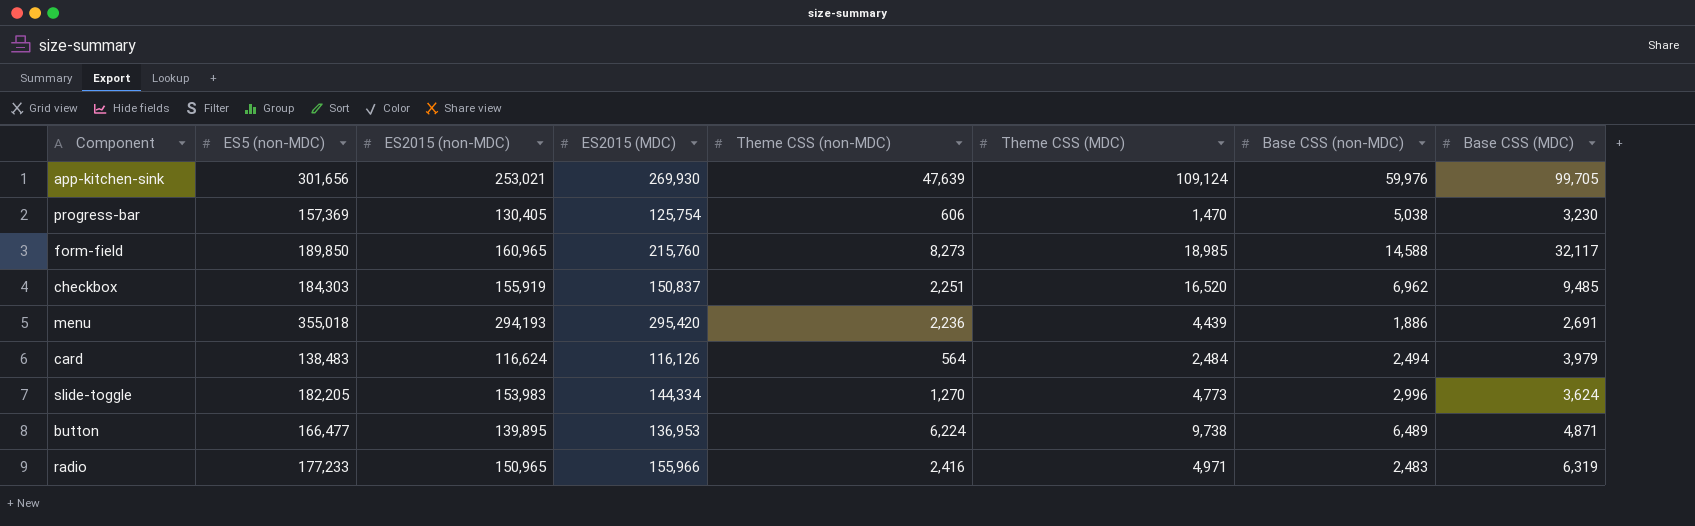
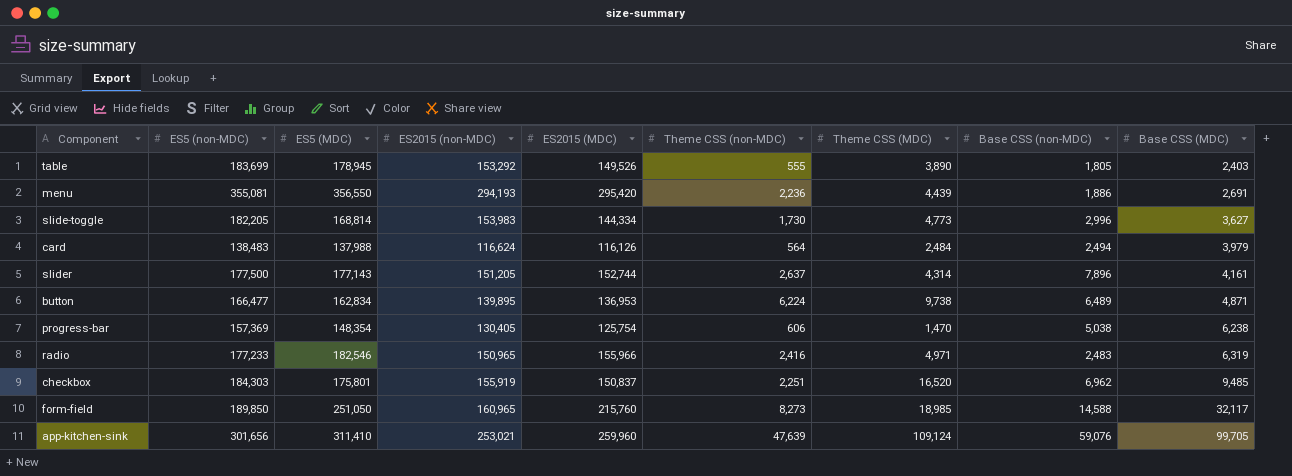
row order: none -> Base CSS (MDC) ascending
column ES5 (MDC) | position: none -> 3
row table: none -> 183,699 | 178,945 | 153,292 | 149,526 | 555 | 3,890 | 1,805 | 2,403
menu | ES5 (non-MDC): 355,018 -> 355,081
slide-toggle | Theme CSS (non-MDC): 1,270 -> 1,730
slide-toggle | Base CSS (MDC): 3,624 -> 3,627
row slider: none -> 177,500 | 177,143 | 151,205 | 152,744 | 2,637 | 4,314 | 7,896 | 4,161
progress-bar | Base CSS (MDC): 3,230 -> 6,238
app-kitchen-sink | ES2015 (MDC): 269,930 -> 259,960
app-kitchen-sink | Base CSS (non-MDC): 59,976 -> 59,076

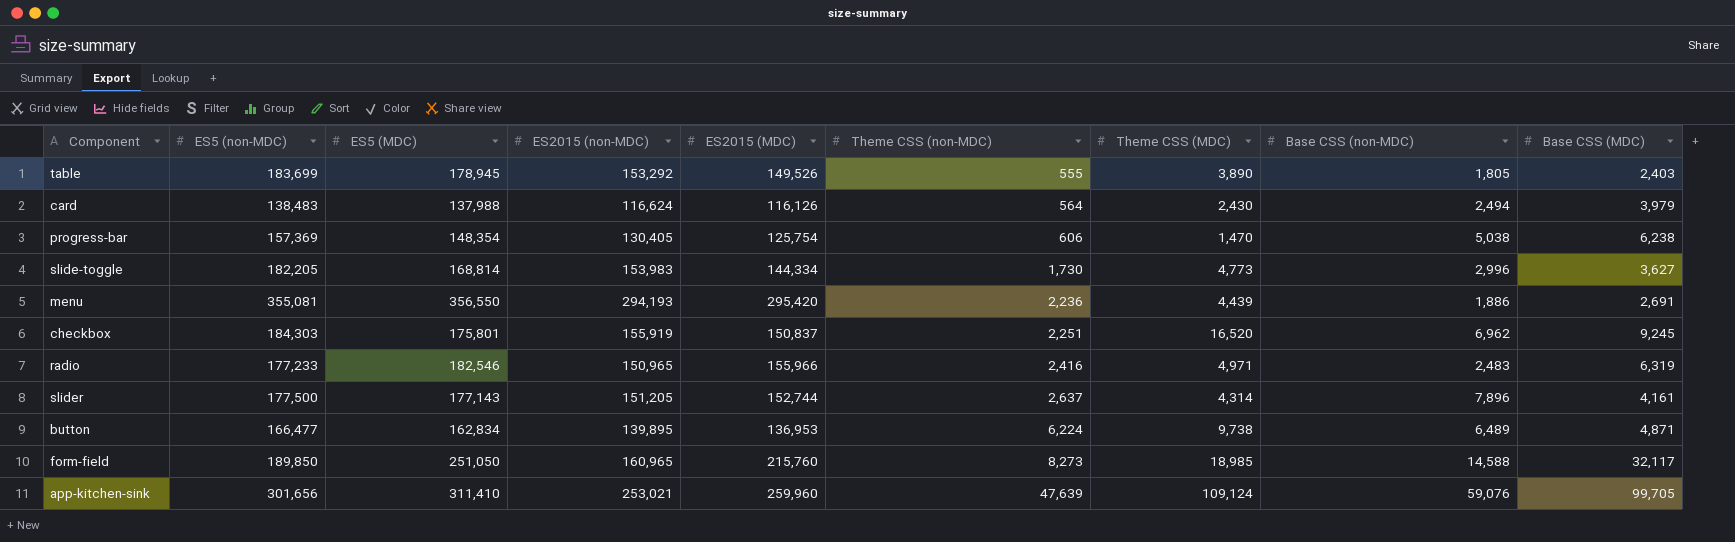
row order: Base CSS (MDC) ascending -> Theme CSS (non-MDC) ascending
card | Theme CSS (MDC): 2,484 -> 2,430
checkbox | Base CSS (MDC): 9,485 -> 9,245

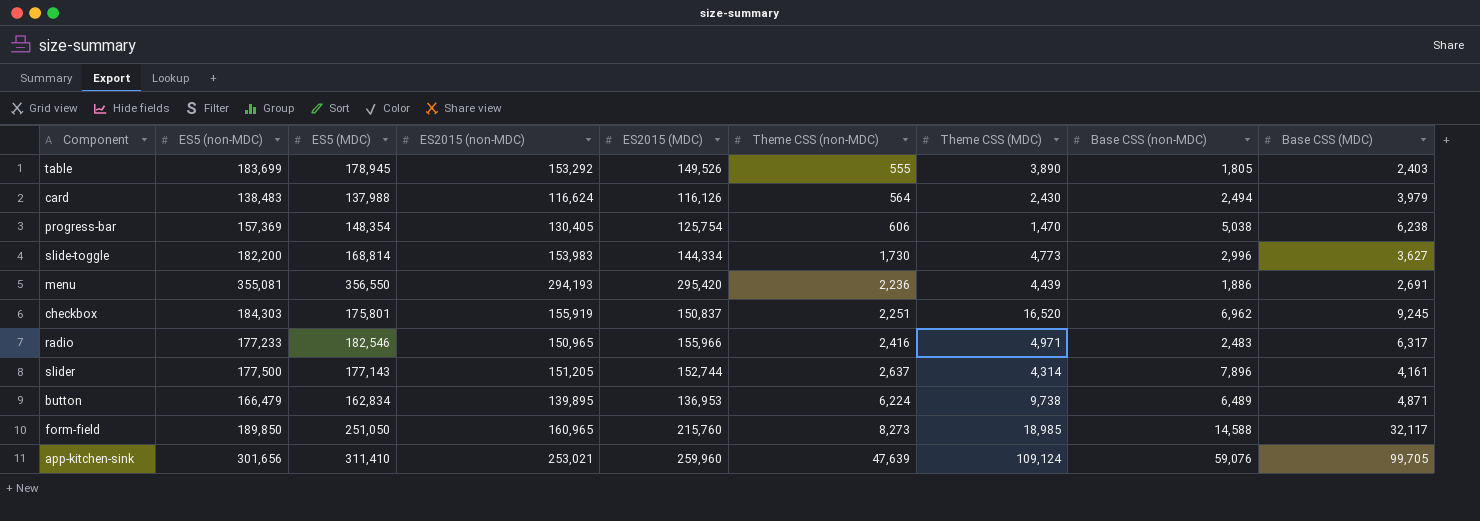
slide-toggle | ES5 (non-MDC): 182,205 -> 182,200
radio | Base CSS (MDC): 6,319 -> 6,317
button | ES5 (non-MDC): 166,477 -> 166,479

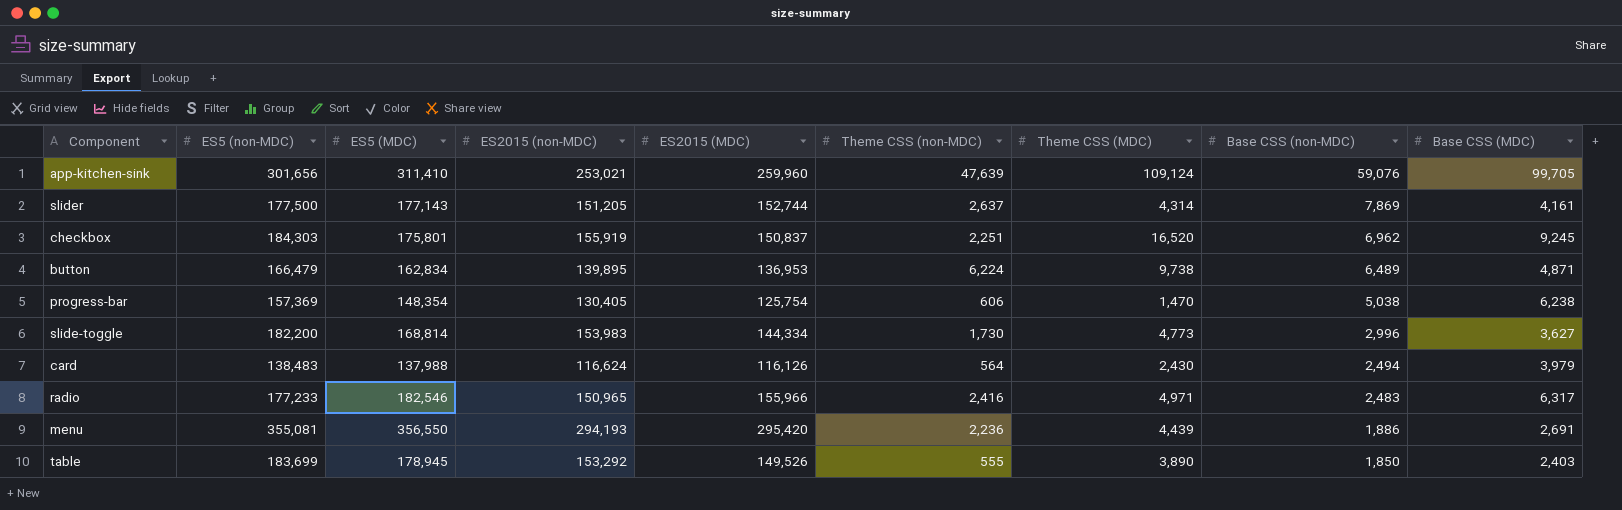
row order: Theme CSS (non-MDC) ascending -> Base CSS (non-MDC) descending
row form-field: 189,850 | 251,050 | 160,965 | 215,760 | 8,273 | 18,985 | 14,588 | 32,117 -> none
slider | Base CSS (non-MDC): 7,896 -> 7,869
table | Base CSS (non-MDC): 1,805 -> 1,850

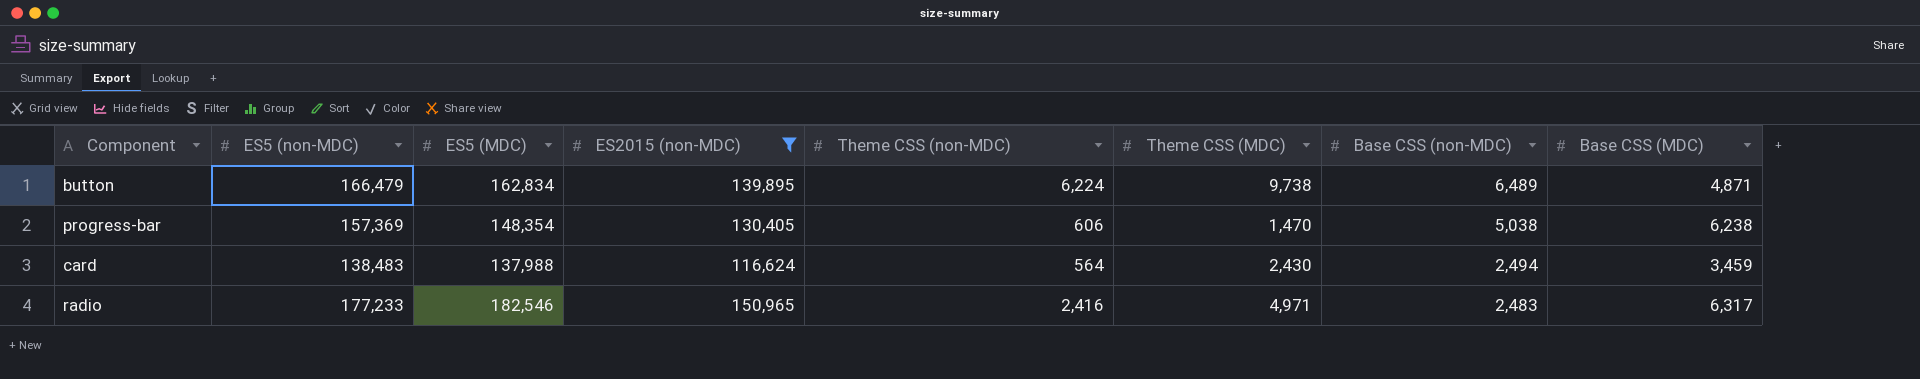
filter: none -> ES2015 (non-MDC) <= 150,965
column ES2015 (MDC) | position: 5 -> none
card | Base CSS (MDC): 3,979 -> 3,459

